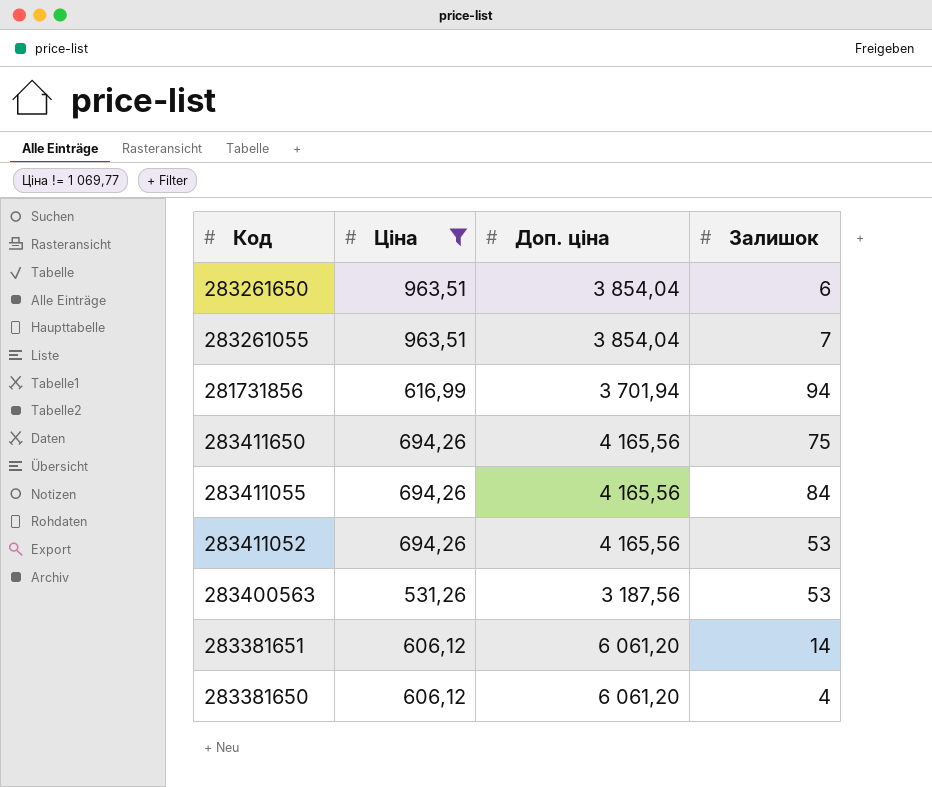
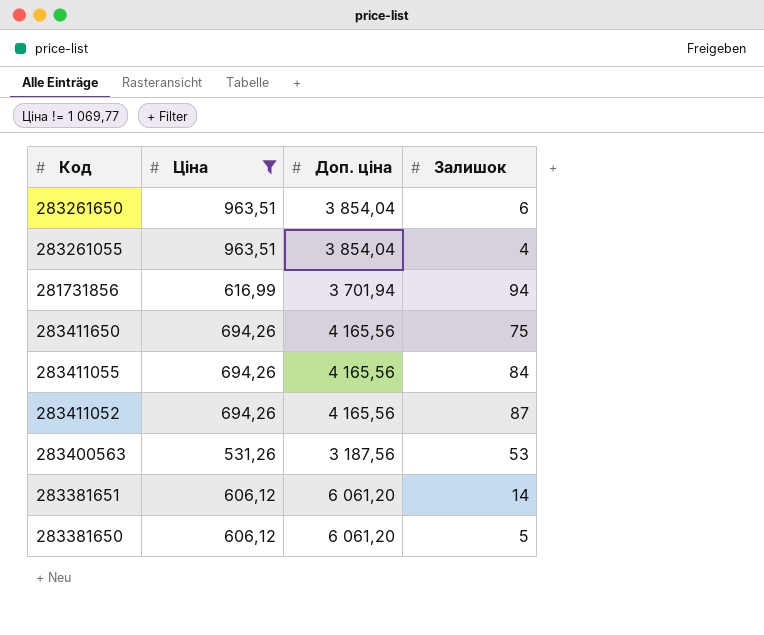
283261055 | Залишок: 7 -> 4
283411052 | Залишок: 53 -> 87
283381650 | Залишок: 4 -> 5

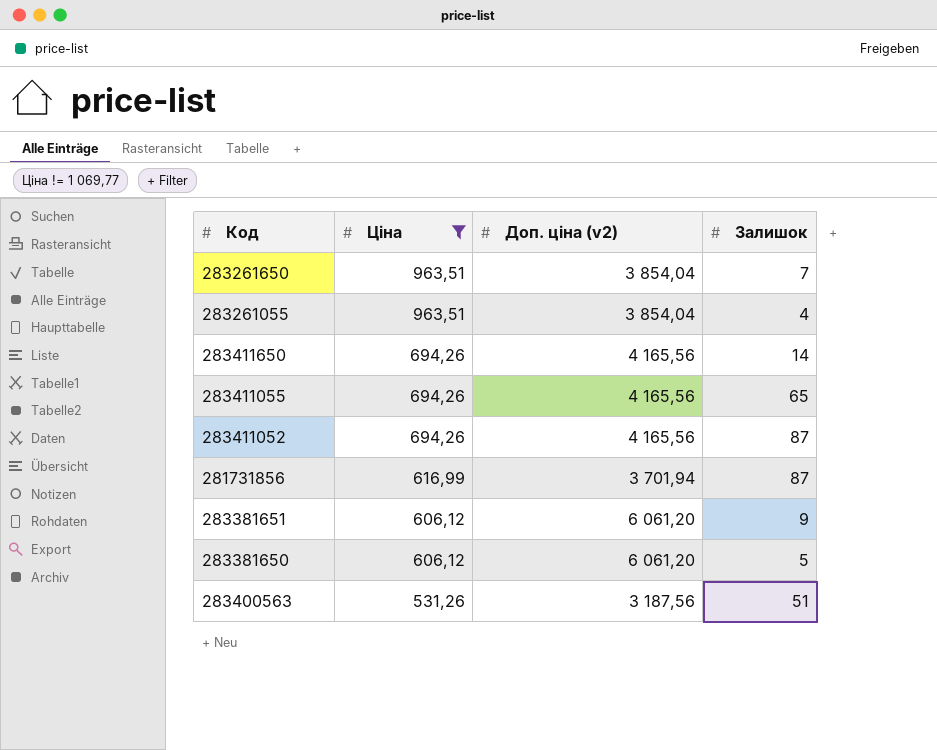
row order: none -> Ціна descending
column name: Доп. ціна -> Доп. ціна (v2)
283261650 | Залишок: 6 -> 7
283411650 | Залишок: 75 -> 14
283411055 | Залишок: 84 -> 65
281731856 | Залишок: 94 -> 87
283381651 | Залишок: 14 -> 9
283400563 | Залишок: 53 -> 51

